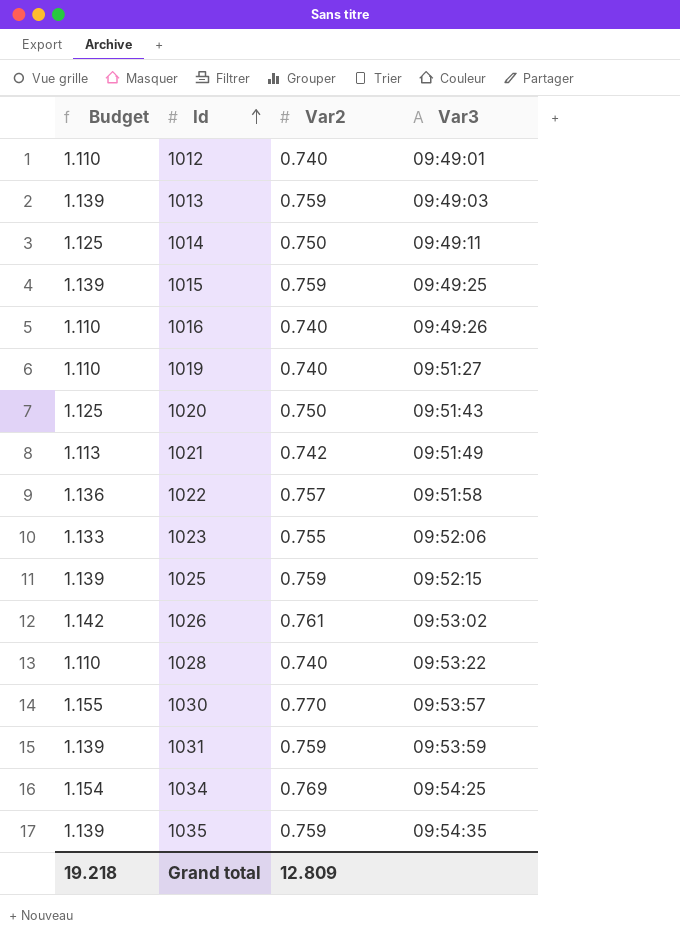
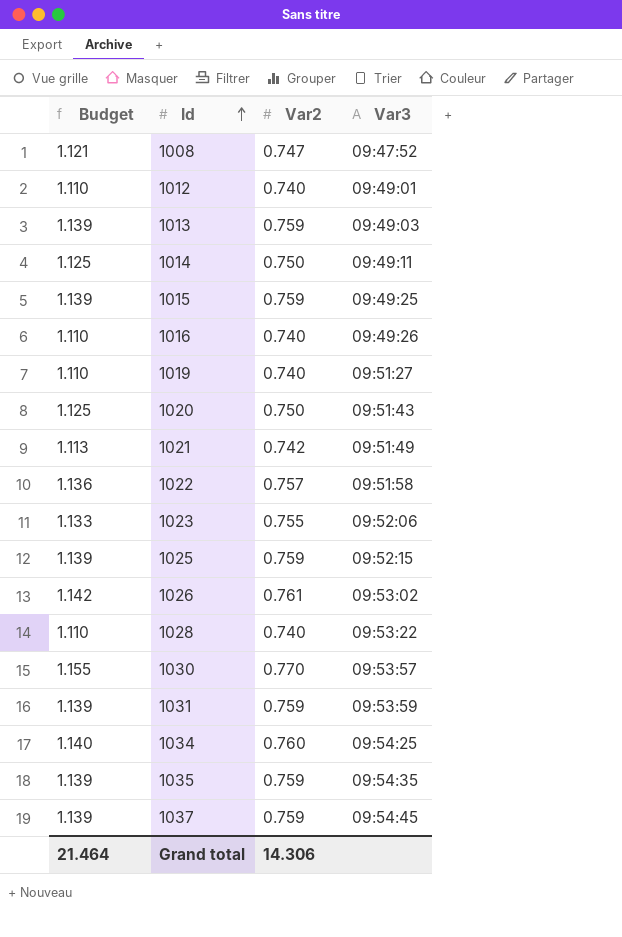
row 1008: none -> 1.121 | 0.747 | 09:47:52
1034 | Budget: 1.154 -> 1.140
1034 | Var2: 0.769 -> 0.760
row 1037: none -> 1.139 | 0.759 | 09:54:45
Grand total | Budget: 19.218 -> 21.464
Grand total | Var2: 12.809 -> 14.306

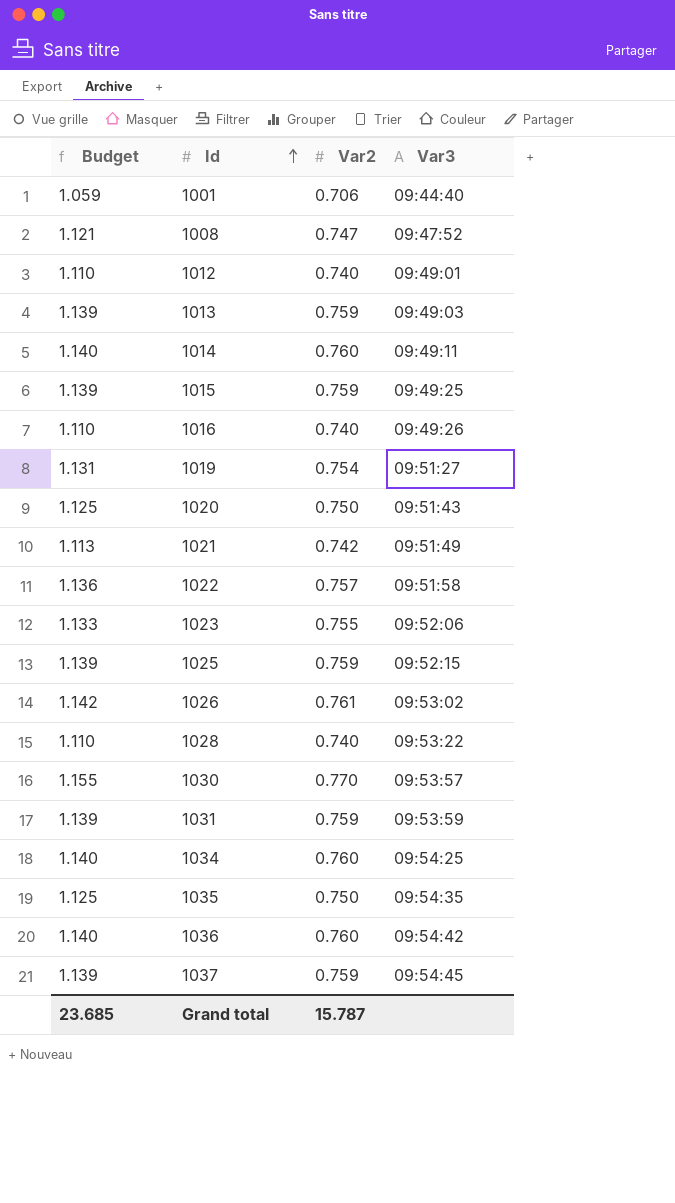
row 1001: none -> 1.059 | 0.706 | 09:44:40
1014 | Budget: 1.125 -> 1.140
1014 | Var2: 0.750 -> 0.760
1019 | Budget: 1.110 -> 1.131
1019 | Var2: 0.740 -> 0.754
1035 | Budget: 1.139 -> 1.125
1035 | Var2: 0.759 -> 0.750
row 1036: none -> 1.140 | 0.760 | 09:54:42
Grand total | Budget: 21.464 -> 23.685
Grand total | Var2: 14.306 -> 15.787

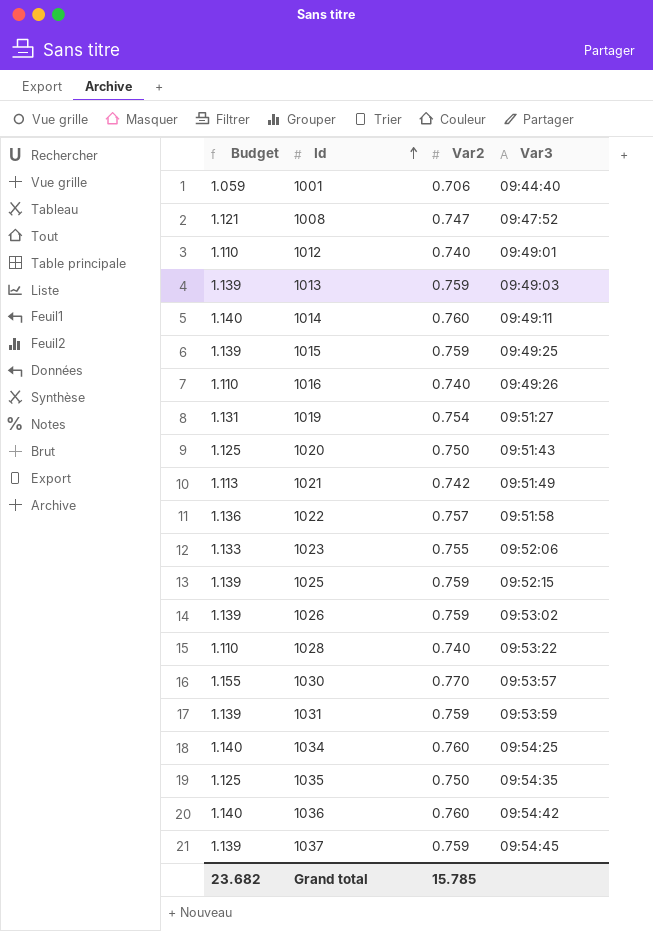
1026 | Budget: 1.142 -> 1.139
1026 | Var2: 0.761 -> 0.759
Grand total | Budget: 23.685 -> 23.682
Grand total | Var2: 15.787 -> 15.785

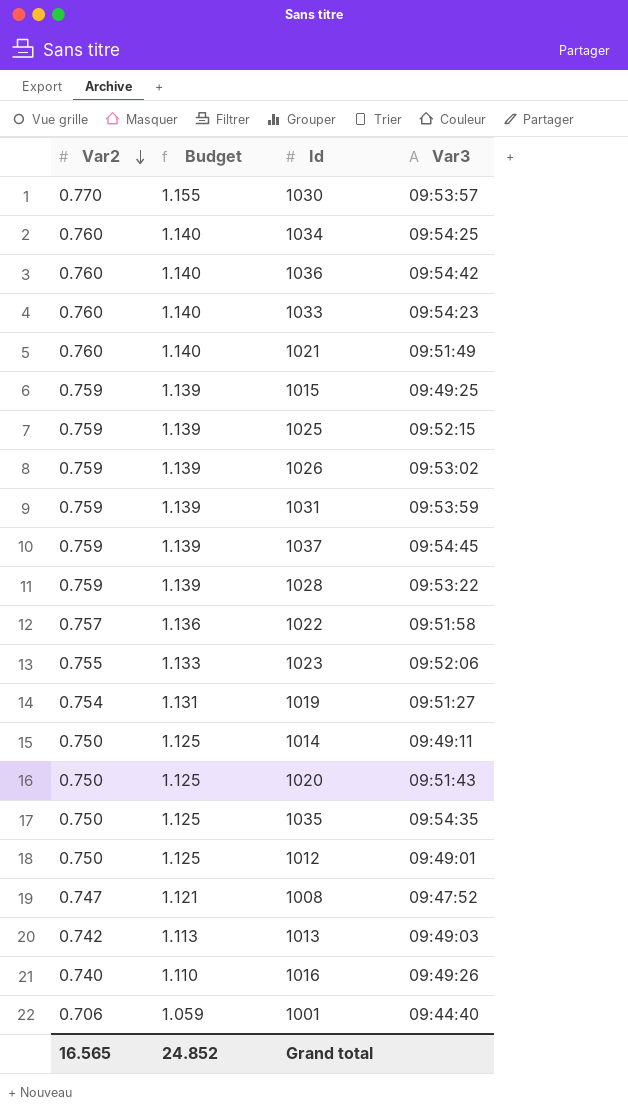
row order: Id ascending -> Var2 descending
column Var2 | position: 3 -> 1
row 1033: none -> 0.760 | 1.140 | 09:54:23
1021 | Var2: 0.742 -> 0.760
1021 | Budget: 1.113 -> 1.140
1028 | Var2: 0.740 -> 0.759
1028 | Budget: 1.110 -> 1.139
1014 | Var2: 0.760 -> 0.750
1014 | Budget: 1.140 -> 1.125
1012 | Var2: 0.740 -> 0.750
1012 | Budget: 1.110 -> 1.125
1013 | Var2: 0.759 -> 0.742
1013 | Budget: 1.139 -> 1.113
Grand total | Var2: 15.785 -> 16.565
Grand total | Budget: 23.682 -> 24.852

